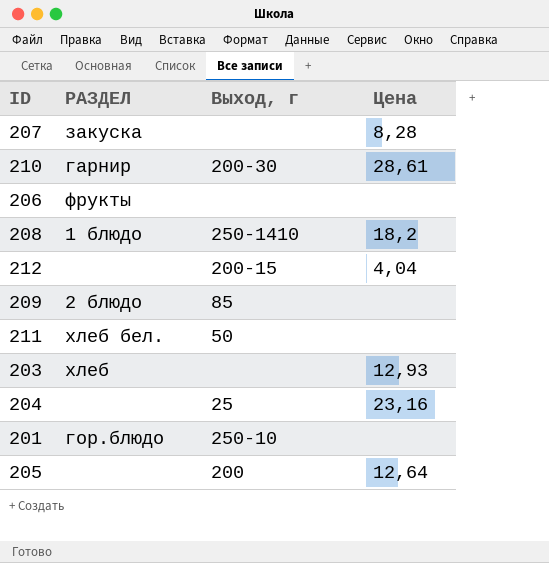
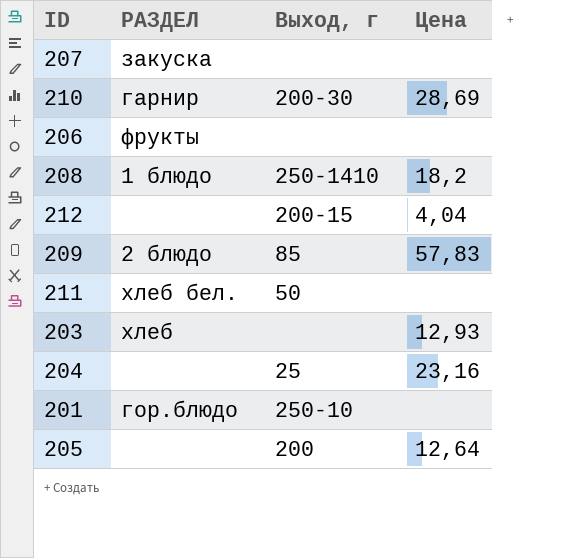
207 | Цена: 8,28 -> none
210 | Цена: 28,61 -> 28,69
209 | Цена: none -> 57,83

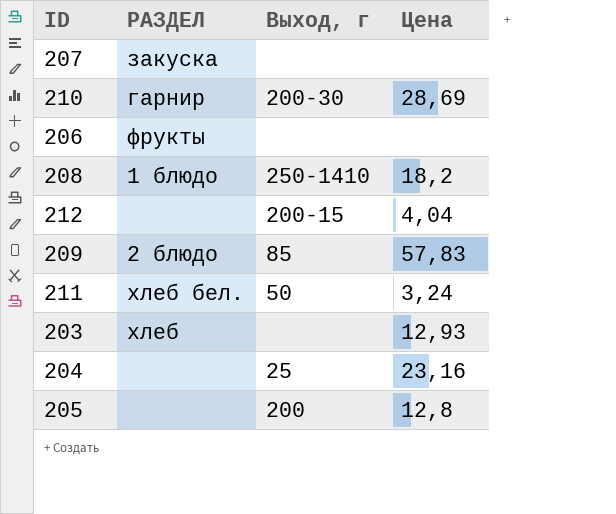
row 201: гор.блюдо | 250-10 | none -> none
211 | Цена: none -> 3,24
205 | Цена: 12,64 -> 12,8

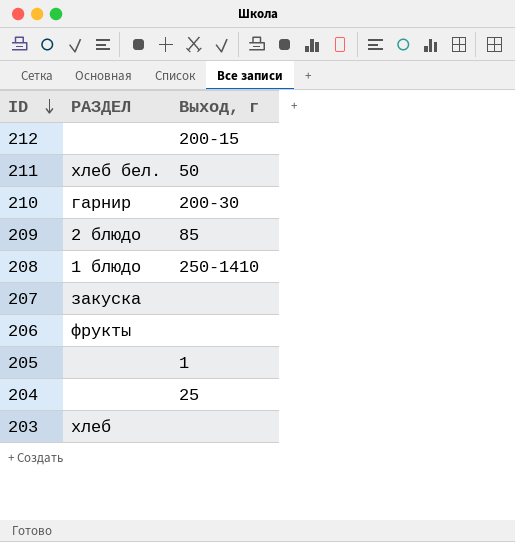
row order: none -> ID descending
column Цена | position: 4 -> none
205 | Выход, г: 200 -> 1

